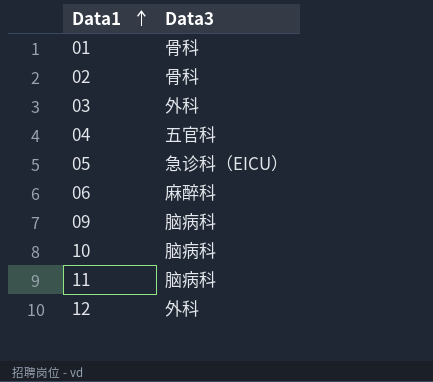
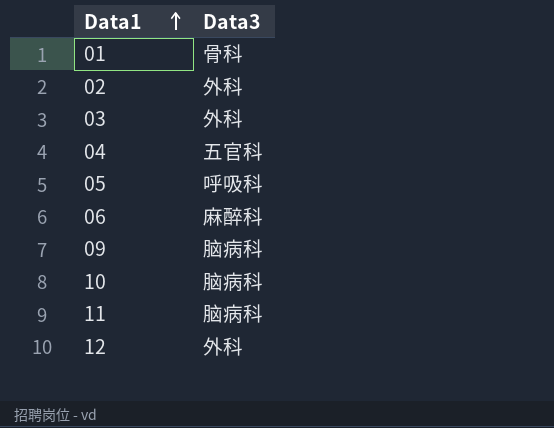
02 | Data3: 骨科 -> 外科
05 | Data3: 急诊科（EICU） -> 呼吸科

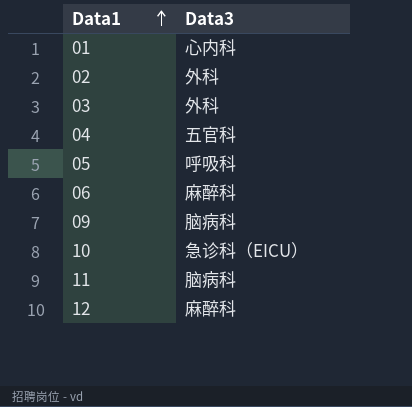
01 | Data3: 骨科 -> 心内科
10 | Data3: 脑病科 -> 急诊科（EICU）
12 | Data3: 外科 -> 麻醉科

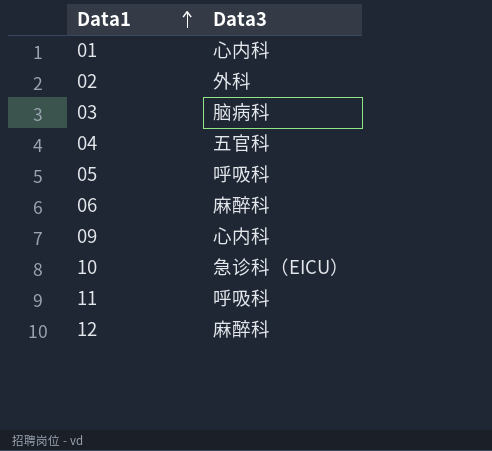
03 | Data3: 外科 -> 脑病科
09 | Data3: 脑病科 -> 心内科
11 | Data3: 脑病科 -> 呼吸科

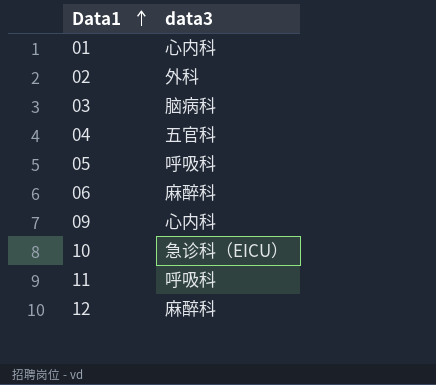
column name: Data3 -> data3

